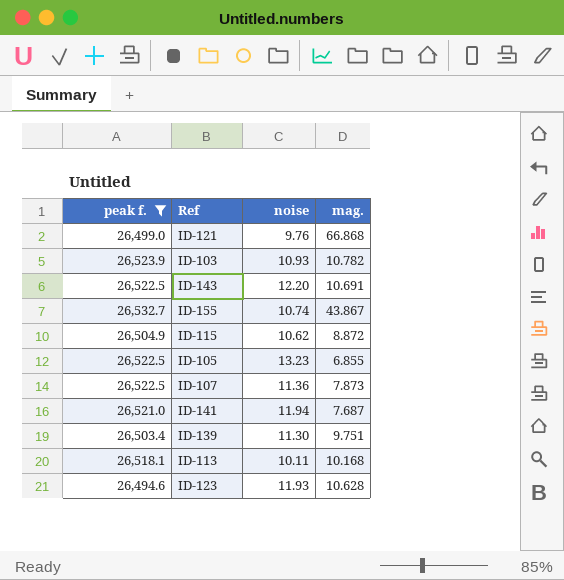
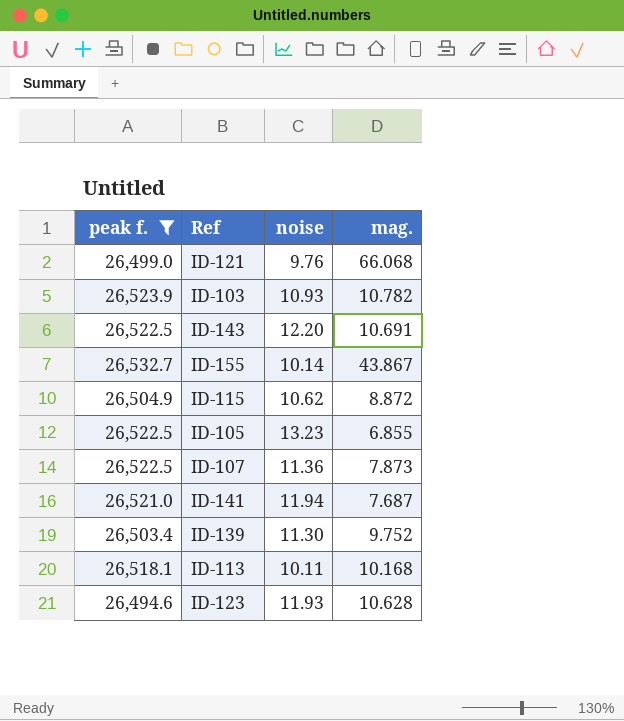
ID-121 | mag.: 66.868 -> 66.068
ID-155 | noise: 10.74 -> 10.14
ID-139 | mag.: 9.751 -> 9.752

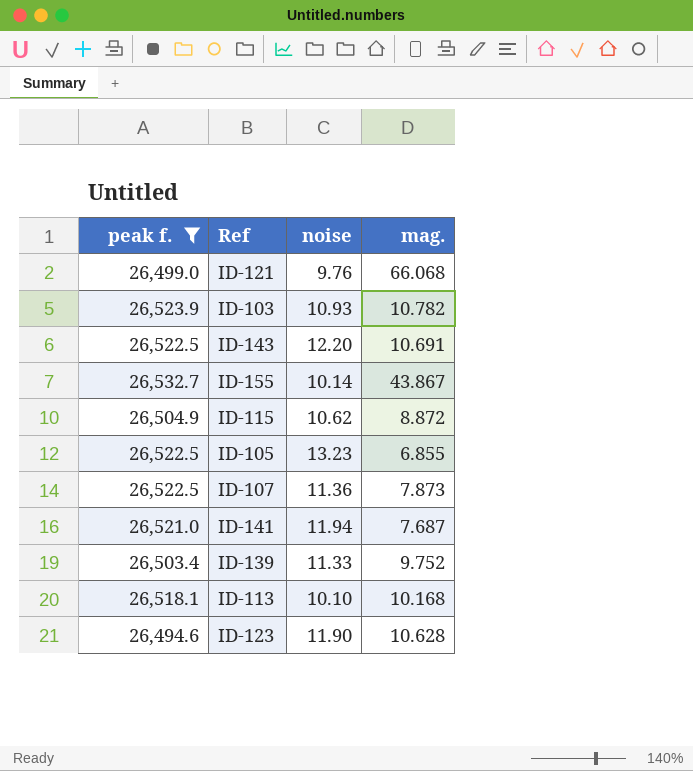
ID-139 | noise: 11.30 -> 11.33
ID-113 | noise: 10.11 -> 10.10
ID-123 | noise: 11.93 -> 11.90

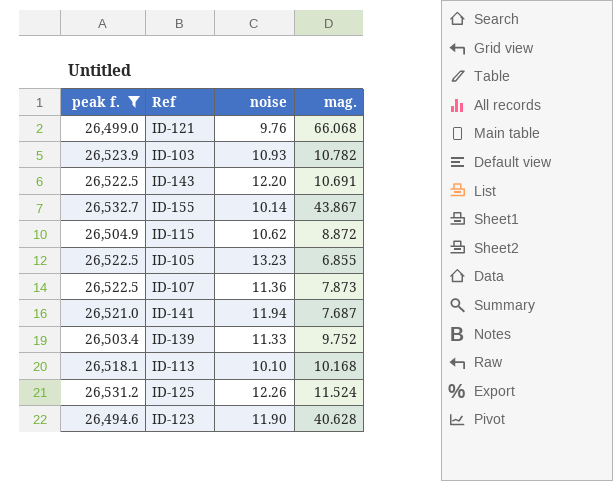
row ID-125: none -> 26,531.2 | 12.26 | 11.524
ID-123 | mag.: 10.628 -> 40.628

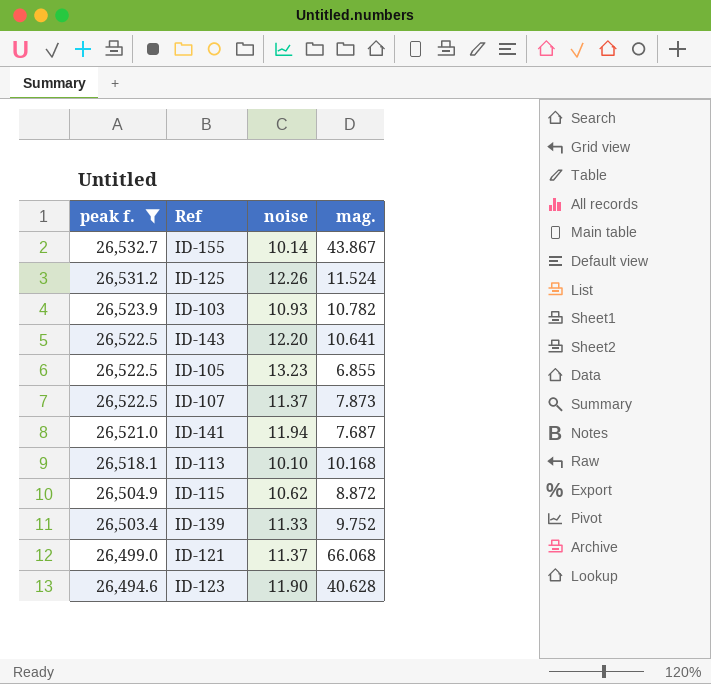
row order: none -> peak f. descending
ID-143 | mag.: 10.691 -> 10.641
ID-107 | noise: 11.36 -> 11.37
ID-121 | noise: 9.76 -> 11.37

